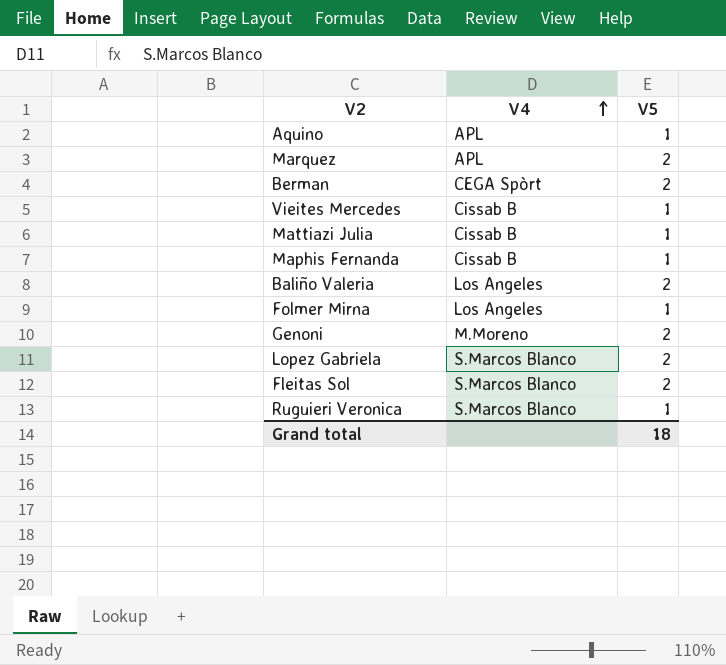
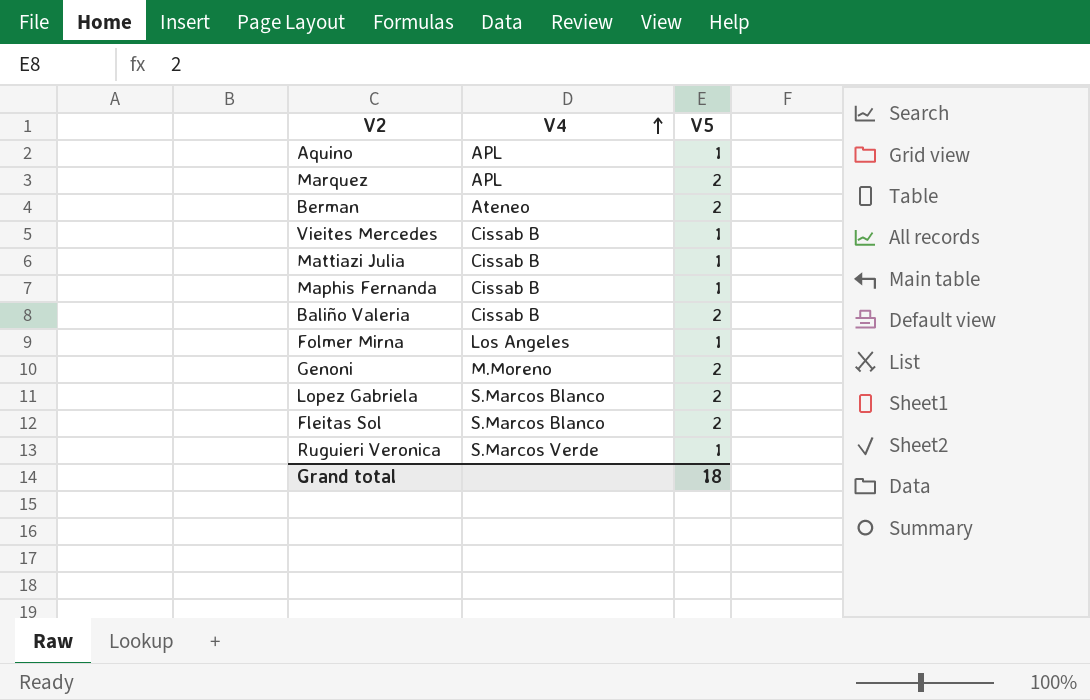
Berman | V4: CEGA Spòrt -> Ateneo
Baliño Valeria | V4: Los Angeles -> Cissab B
Ruguieri Veronica | V4: S.Marcos Blanco -> S.Marcos Verde

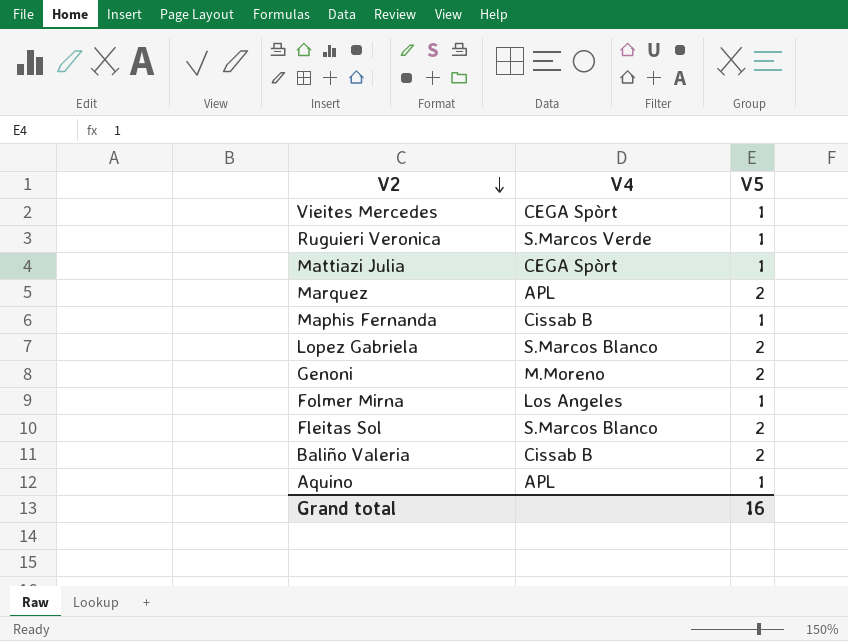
row order: V4 ascending -> V2 descending
row Berman: Ateneo | 2 -> none
Vieites Mercedes | V4: Cissab B -> CEGA Spòrt
Mattiazi Julia | V4: Cissab B -> CEGA Spòrt
Grand total | V5: 18 -> 16

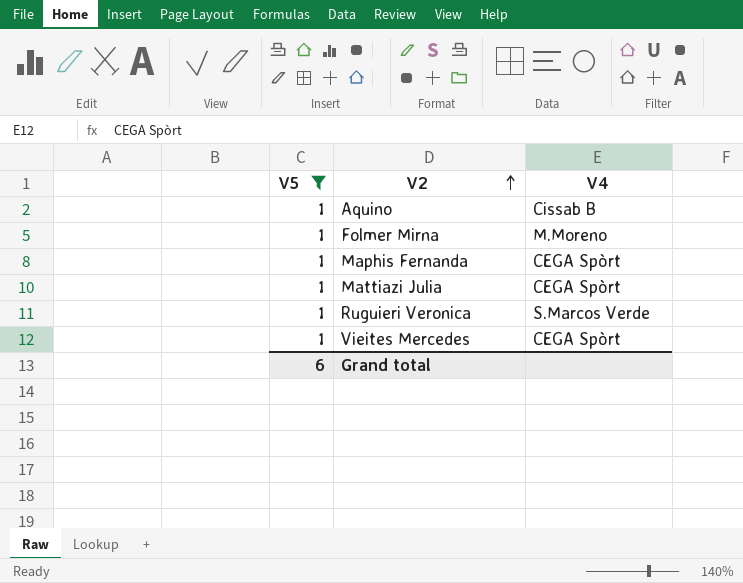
filter: none -> V5 = 1
row order: V2 descending -> V2 ascending
column V5 | position: 3 -> 1
Aquino | V4: APL -> Cissab B
Folmer Mirna | V4: Los Angeles -> M.Moreno
Maphis Fernanda | V4: Cissab B -> CEGA Spòrt
Grand total | V5: 16 -> 6

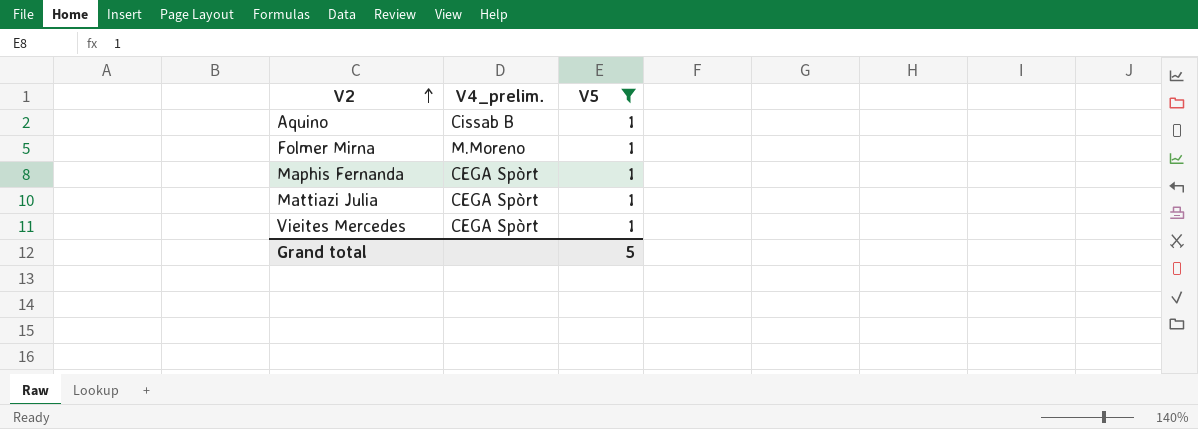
column name: V4 -> V4_prelim.
column V5 | position: 1 -> 3
row Ruguieri Veronica: 1 | S.Marcos Verde -> none
Grand total | V5: 6 -> 5

